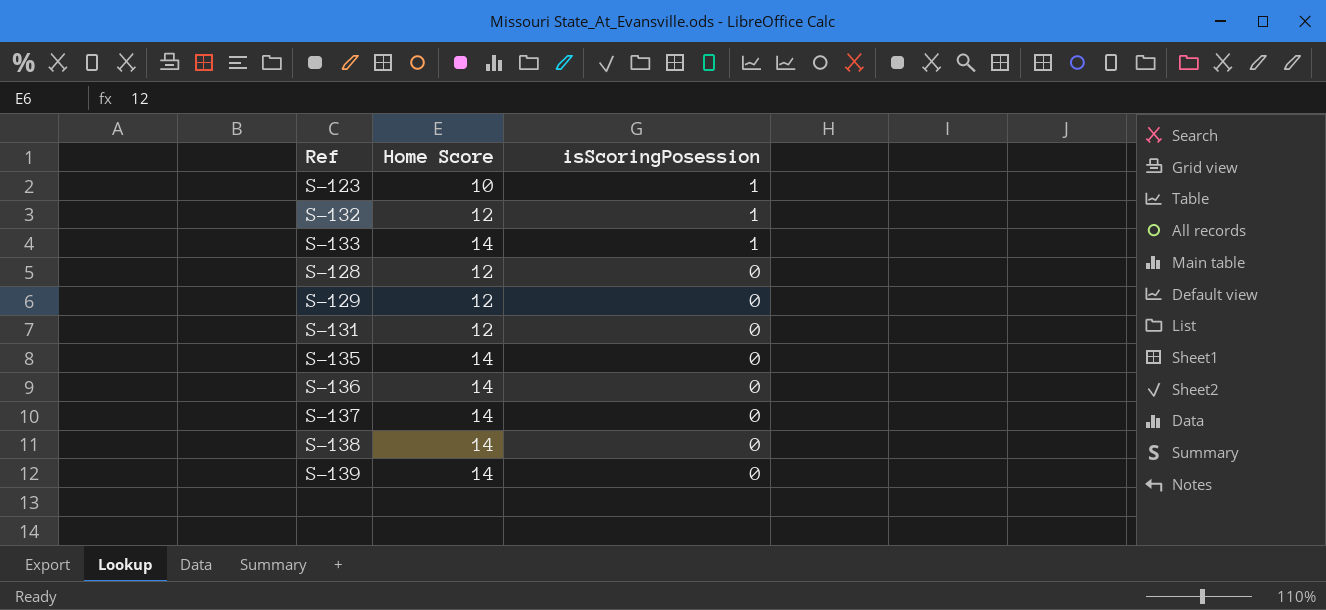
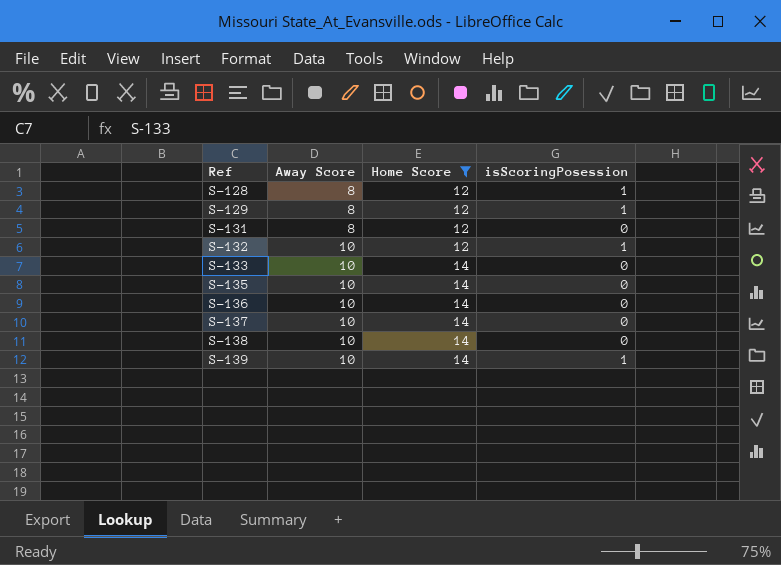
filter: none -> Home Score != 10
row order: isScoringPosession descending -> Ref ascending
column Away Score | position: none -> 2
S-128 | isScoringPosession: 0 -> 1
S-129 | isScoringPosession: 0 -> 1
S-133 | isScoringPosession: 1 -> 0
S-139 | isScoringPosession: 0 -> 1

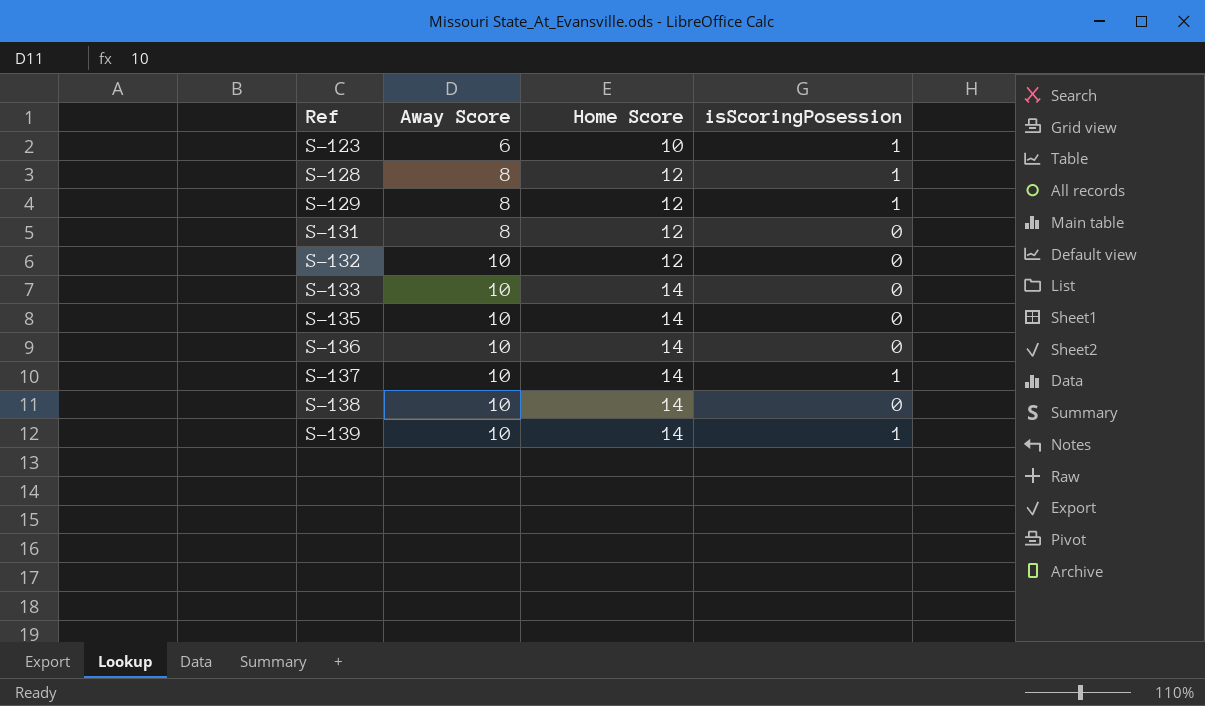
filter: Home Score != 10 -> none
S-132 | isScoringPosession: 1 -> 0
S-137 | isScoringPosession: 0 -> 1

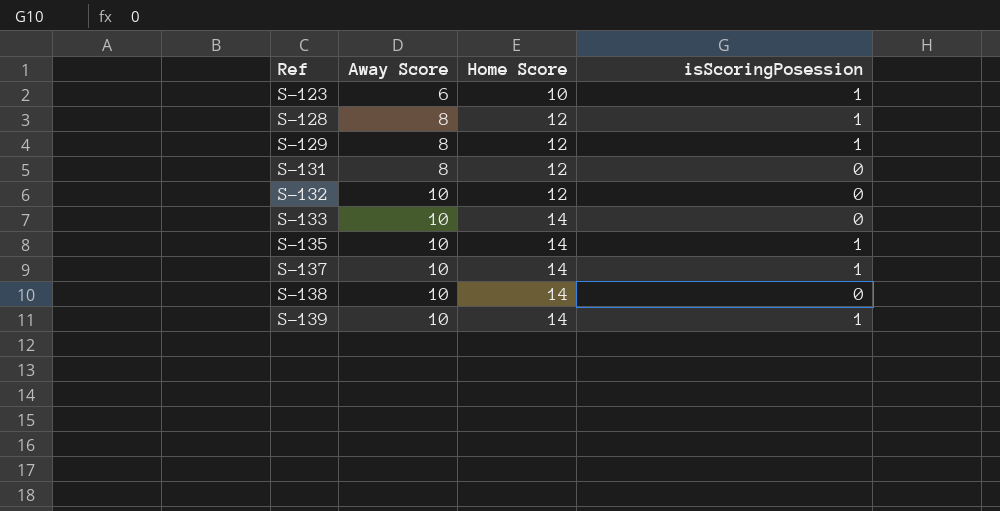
row S-136: 10 | 14 | 0 -> none
S-135 | isScoringPosession: 0 -> 1

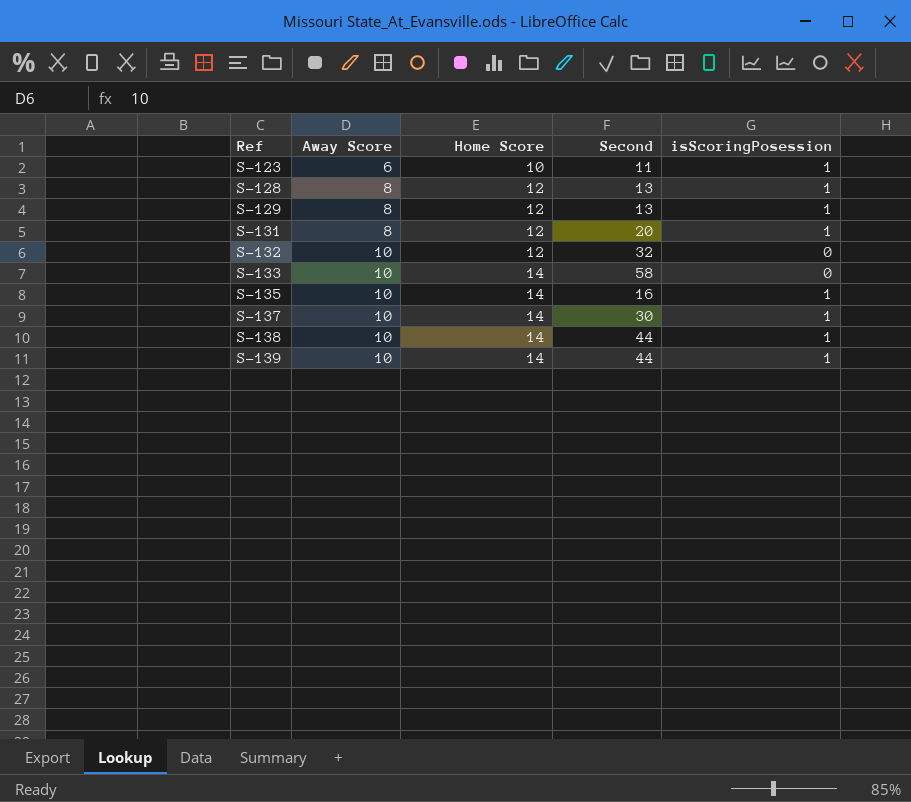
column Second | position: none -> 4
S-131 | isScoringPosession: 0 -> 1
S-138 | isScoringPosession: 0 -> 1

